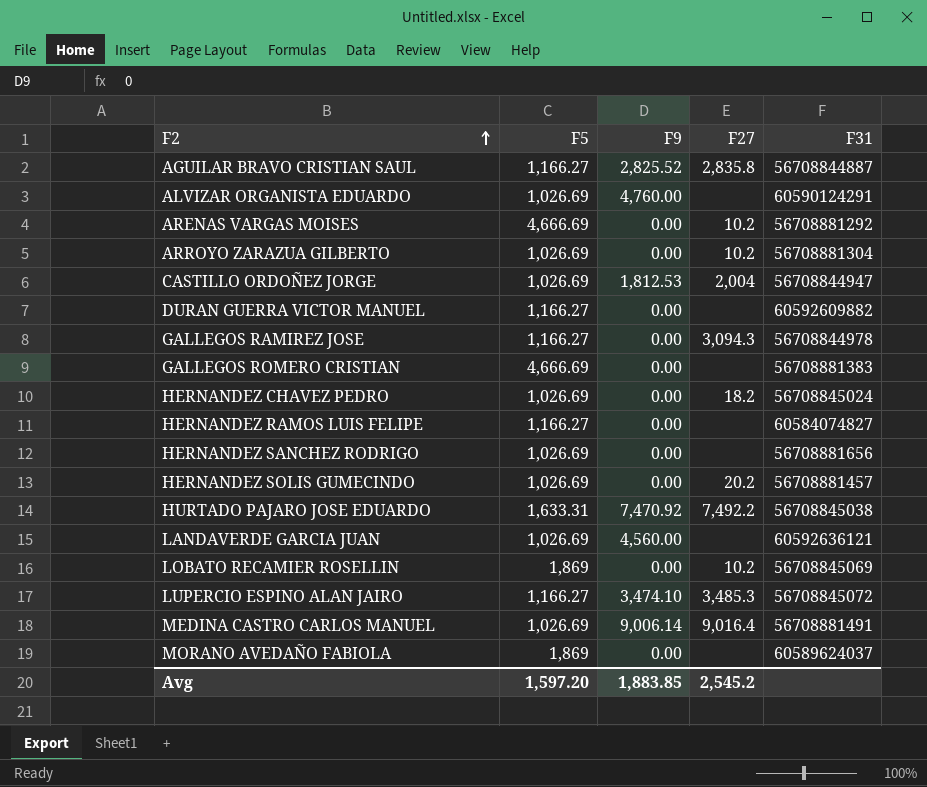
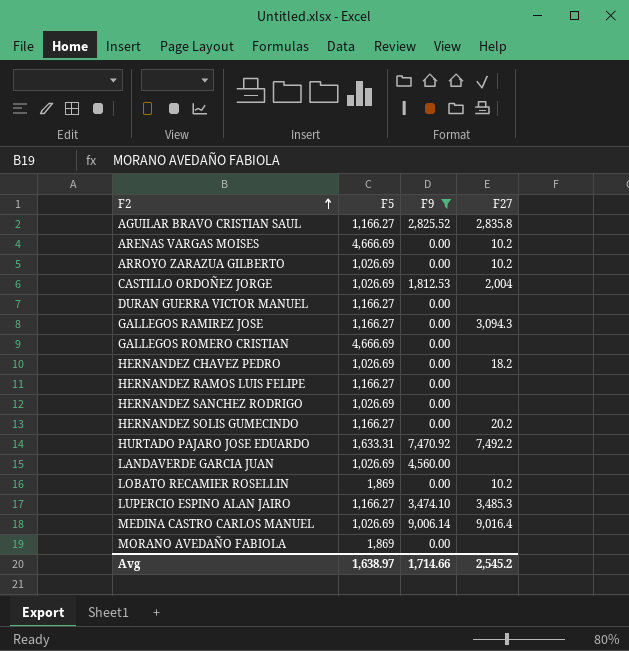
filter: none -> F9 != 4,760.00
column F31 | position: 5 -> none
HERNANDEZ SOLIS GUMECINDO | F5: 1,026.69 -> 1,166.27
Avg | F5: 1,597.20 -> 1,638.97
Avg | F9: 1,883.85 -> 1,714.66

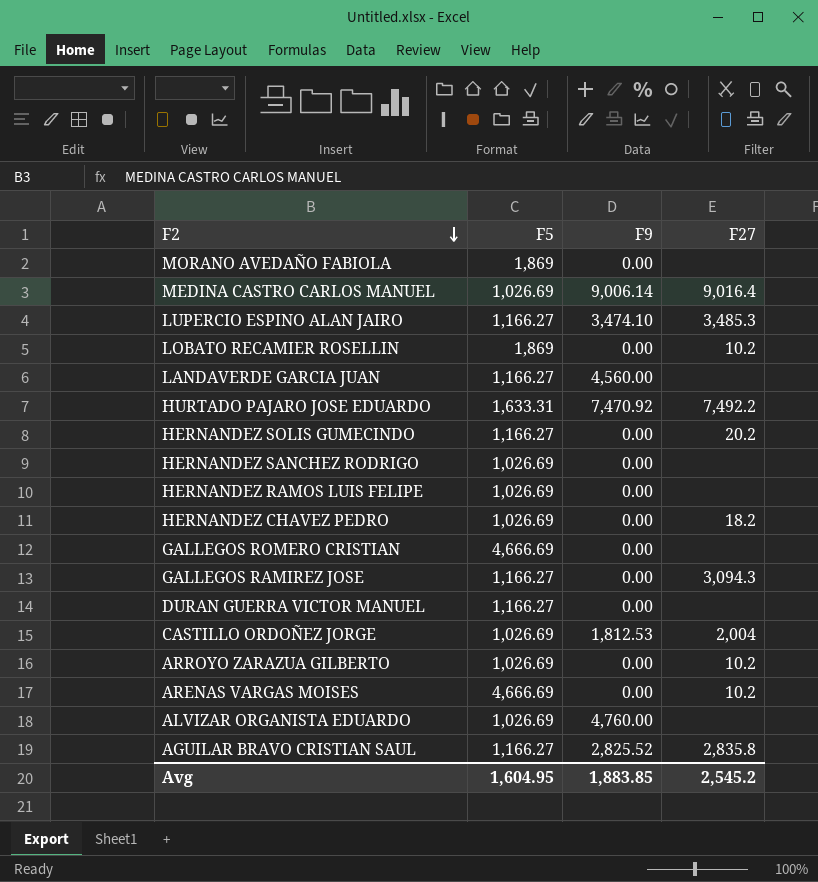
filter: F9 != 4,760.00 -> none
row order: F2 ascending -> F2 descending
LANDAVERDE GARCIA JUAN | F5: 1,026.69 -> 1,166.27
HERNANDEZ RAMOS LUIS FELIPE | F5: 1,166.27 -> 1,026.69
Avg | F5: 1,638.97 -> 1,604.95
Avg | F9: 1,714.66 -> 1,883.85

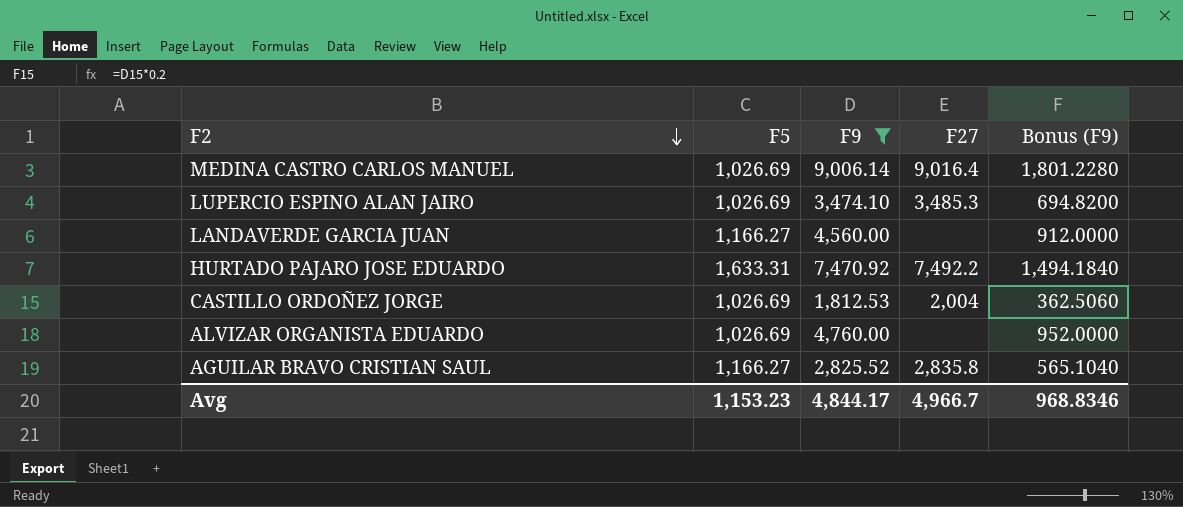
filter: none -> F9 != 0.00
column Bonus (F9) | formula: none -> [F9] * 0.2
LUPERCIO ESPINO ALAN JAIRO | F5: 1,166.27 -> 1,026.69
Avg | F5: 1,604.95 -> 1,153.23
Avg | F9: 1,883.85 -> 4,844.17
Avg | F27: 2,545.2 -> 4,966.7

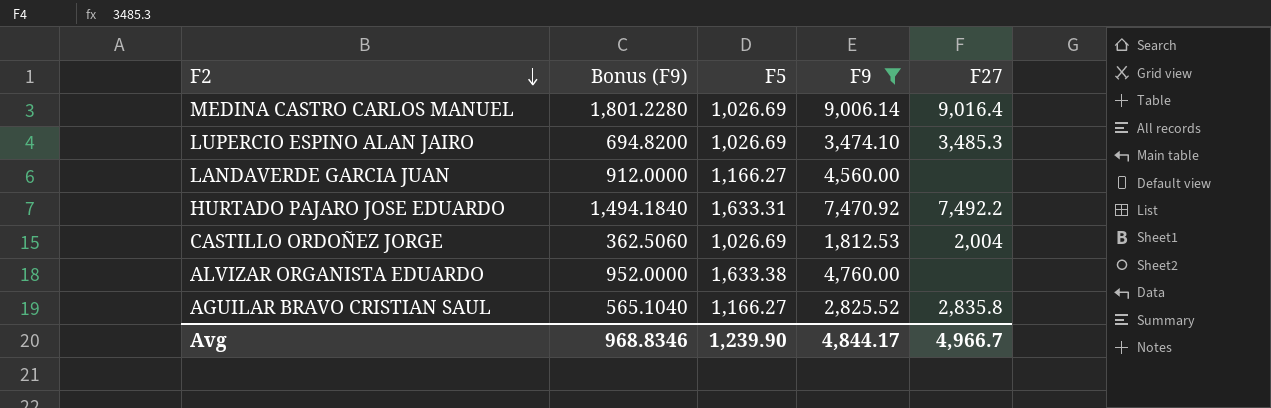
column Bonus (F9) | position: 5 -> 2
ALVIZAR ORGANISTA EDUARDO | F5: 1,026.69 -> 1,633.38
Avg | F5: 1,153.23 -> 1,239.90

